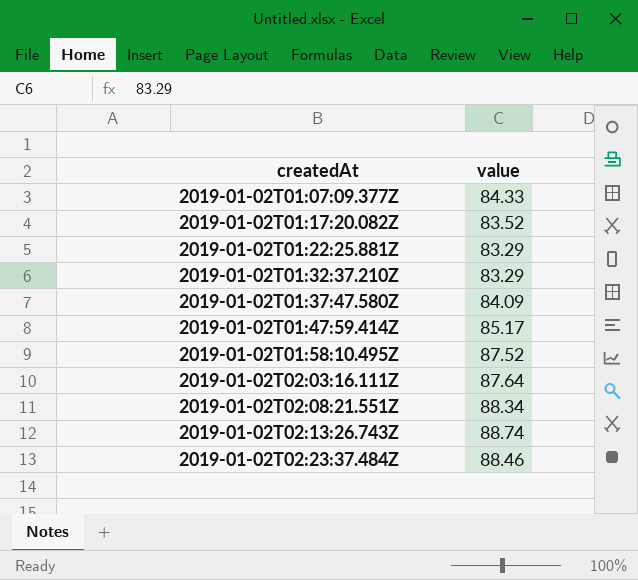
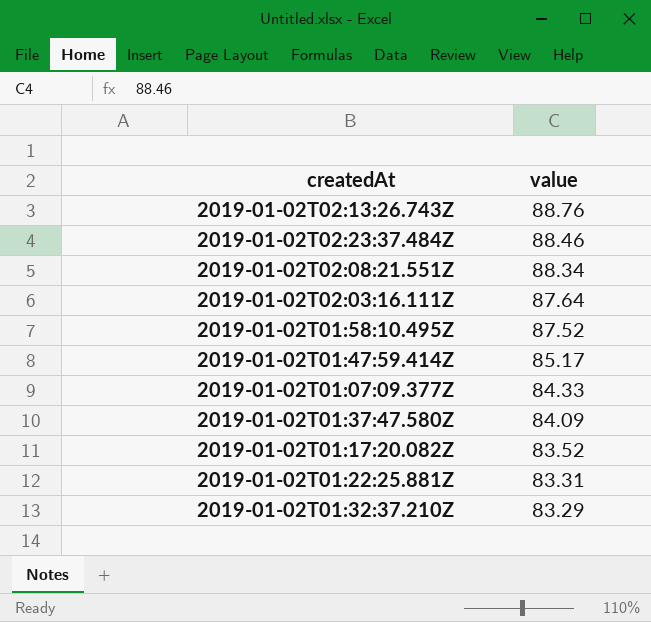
row order: createdAt ascending -> value descending
2019-01-02T02:13:26.743Z | value: 88.74 -> 88.76
2019-01-02T01:22:25.881Z | value: 83.29 -> 83.31

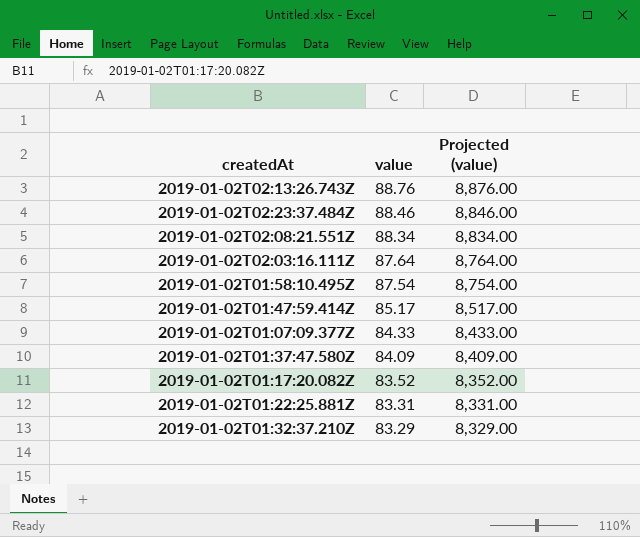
column Projected (value) | formula: none -> [value] * 100
2019-01-02T01:58:10.495Z | value: 87.52 -> 87.54

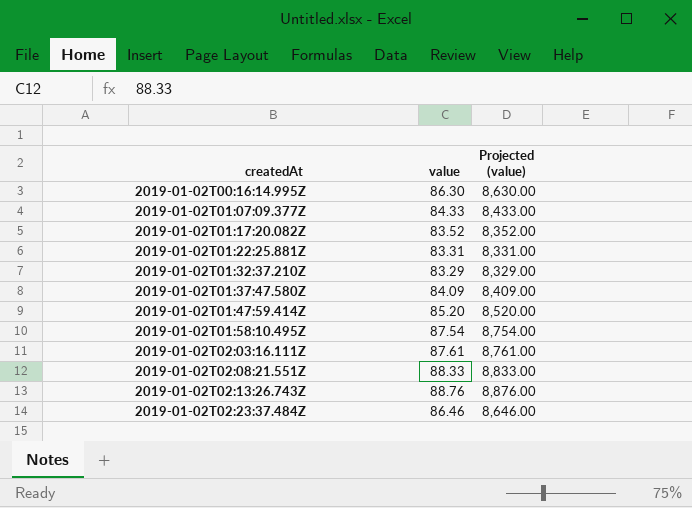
row order: value descending -> createdAt ascending
row 2019-01-02T00:16:14.995Z: none -> 86.30 | 8,630.00
2019-01-02T01:47:59.414Z | value: 85.17 -> 85.20
2019-01-02T01:47:59.414Z | Projected (value): 8,517.00 -> 8,520.00
2019-01-02T02:03:16.111Z | value: 87.64 -> 87.61
2019-01-02T02:03:16.111Z | Projected (value): 8,764.00 -> 8,761.00
2019-01-02T02:08:21.551Z | value: 88.34 -> 88.33
2019-01-02T02:08:21.551Z | Projected (value): 8,834.00 -> 8,833.00
2019-01-02T02:23:37.484Z | value: 88.46 -> 86.46
2019-01-02T02:23:37.484Z | Projected (value): 8,846.00 -> 8,646.00

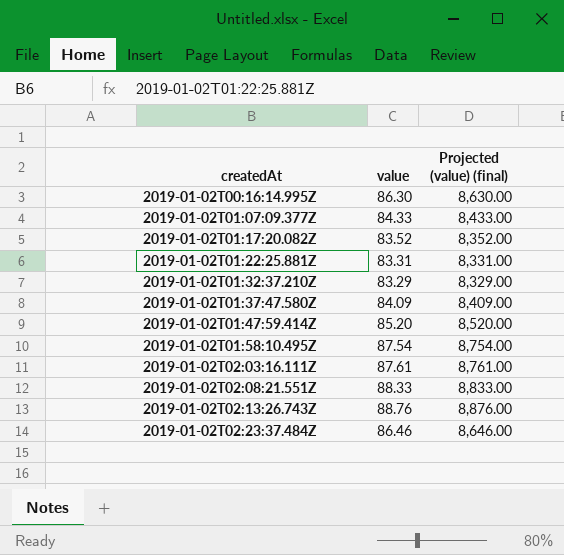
column name: Projected (value) -> Projected (value) (final)

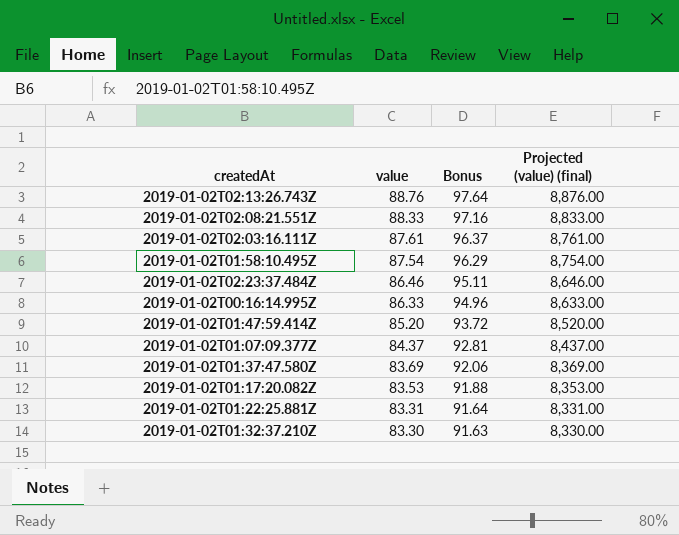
row order: createdAt ascending -> value descending
column Bonus | formula: none -> [value] * 1.1
2019-01-02T00:16:14.995Z | value: 86.30 -> 86.33
2019-01-02T00:16:14.995Z | Projected (value) (final): 8,630.00 -> 8,633.00
2019-01-02T01:07:09.377Z | value: 84.33 -> 84.37
2019-01-02T01:07:09.377Z | Projected (value) (final): 8,433.00 -> 8,437.00
2019-01-02T01:37:47.580Z | value: 84.09 -> 83.69
2019-01-02T01:37:47.580Z | Projected (value) (final): 8,409.00 -> 8,369.00
2019-01-02T01:17:20.082Z | value: 83.52 -> 83.53
2019-01-02T01:17:20.082Z | Projected (value) (final): 8,352.00 -> 8,353.00
2019-01-02T01:32:37.210Z | value: 83.29 -> 83.30
2019-01-02T01:32:37.210Z | Projected (value) (final): 8,329.00 -> 8,330.00

